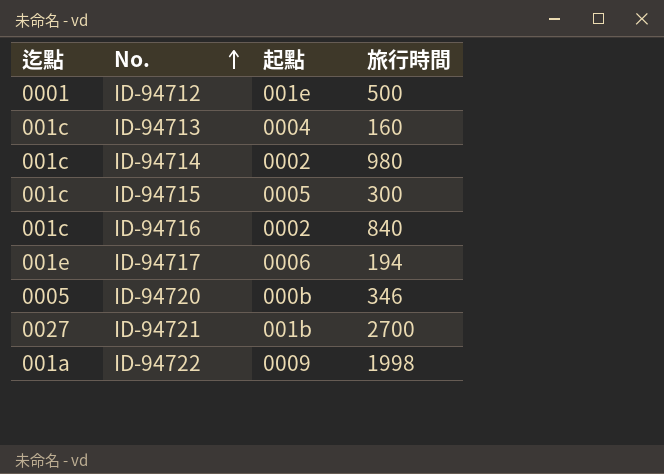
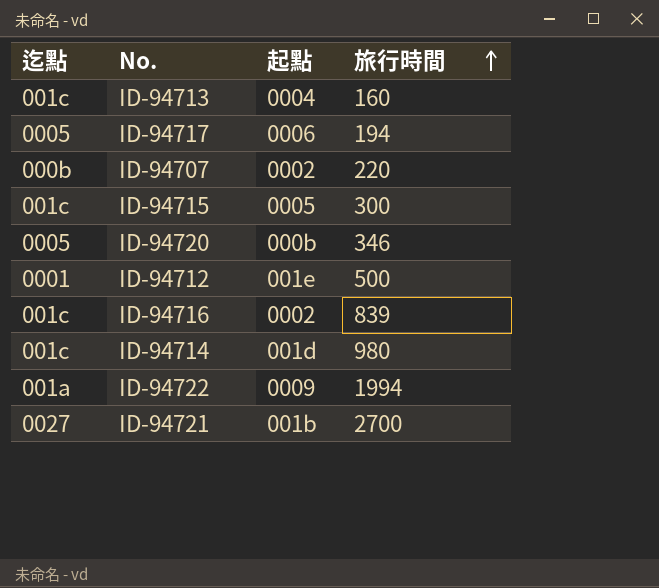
row order: No. ascending -> 旅行時間 ascending
ID-94717 | 迄點: 001e -> 0005
row ID-94707: none -> 000b | 0002 | 220
ID-94716 | 旅行時間: 840 -> 839
ID-94714 | 起點: 0002 -> 001d
ID-94722 | 旅行時間: 1998 -> 1994

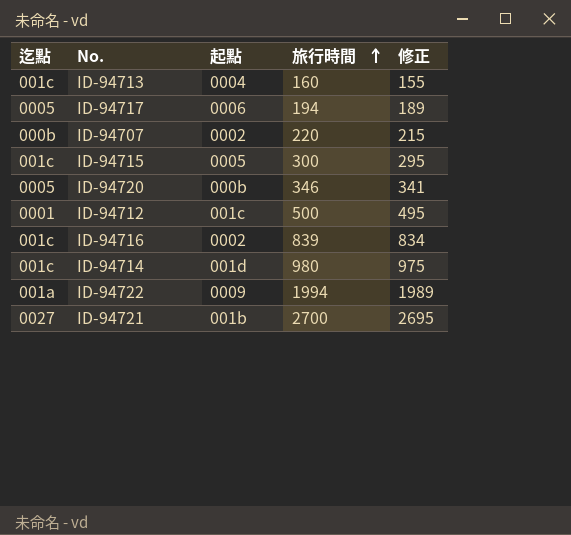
column 修正 | formula: none -> [旅行時間] - 5
ID-94712 | 起點: 001e -> 001c

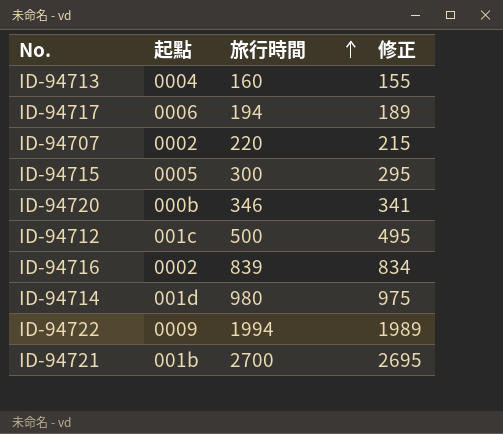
column 迄點 | position: 1 -> none

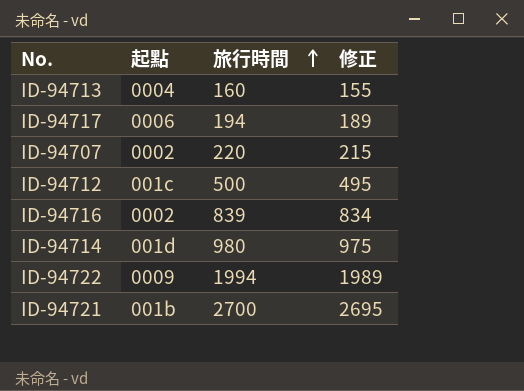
row ID-94715: 0005 | 300 | 295 -> none
row ID-94720: 000b | 346 | 341 -> none

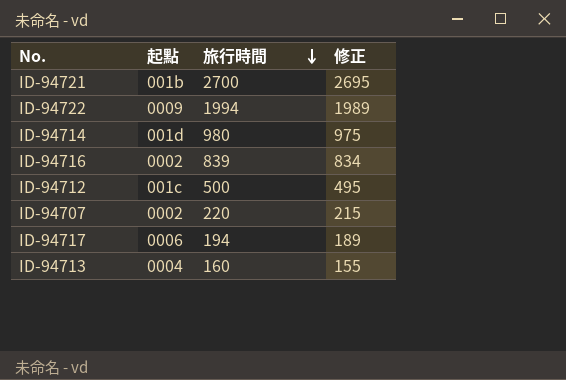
row order: 旅行時間 ascending -> 旅行時間 descending

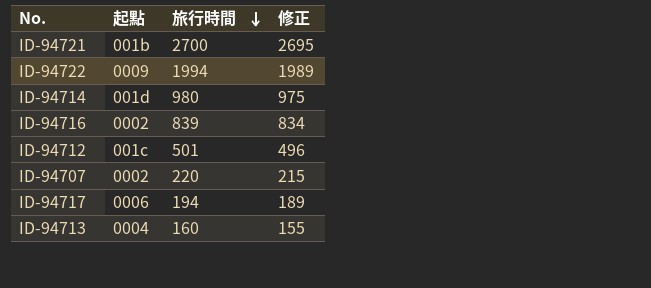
ID-94712 | 旅行時間: 500 -> 501
ID-94712 | 修正: 495 -> 496

